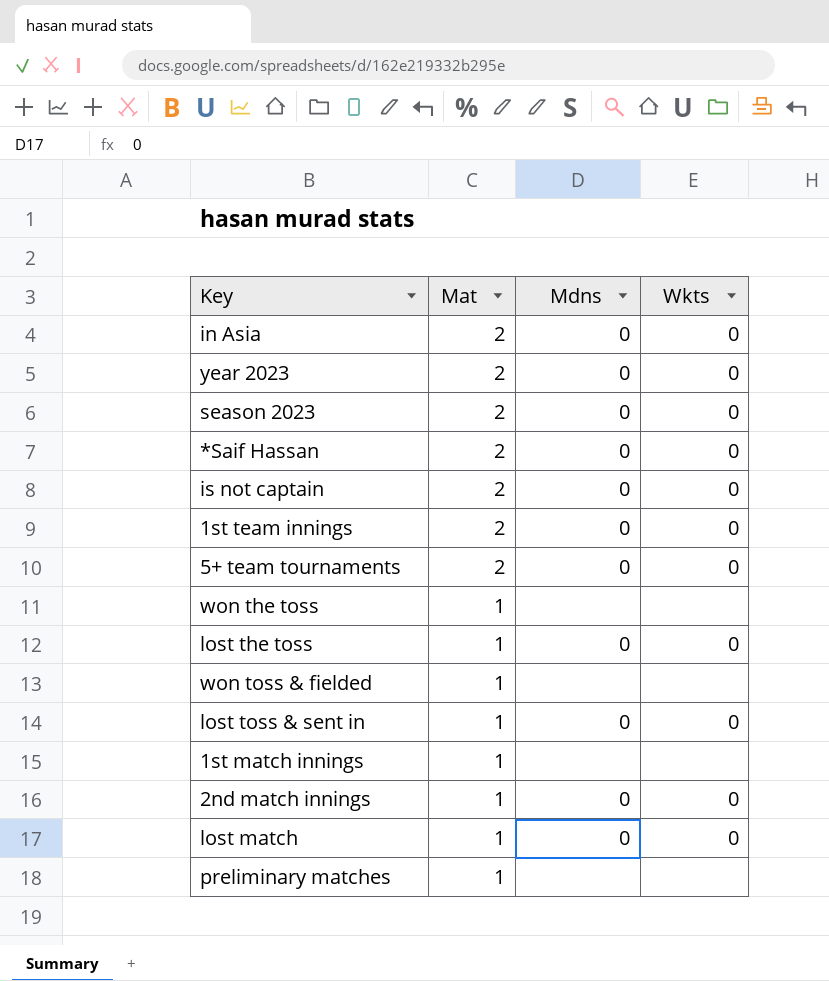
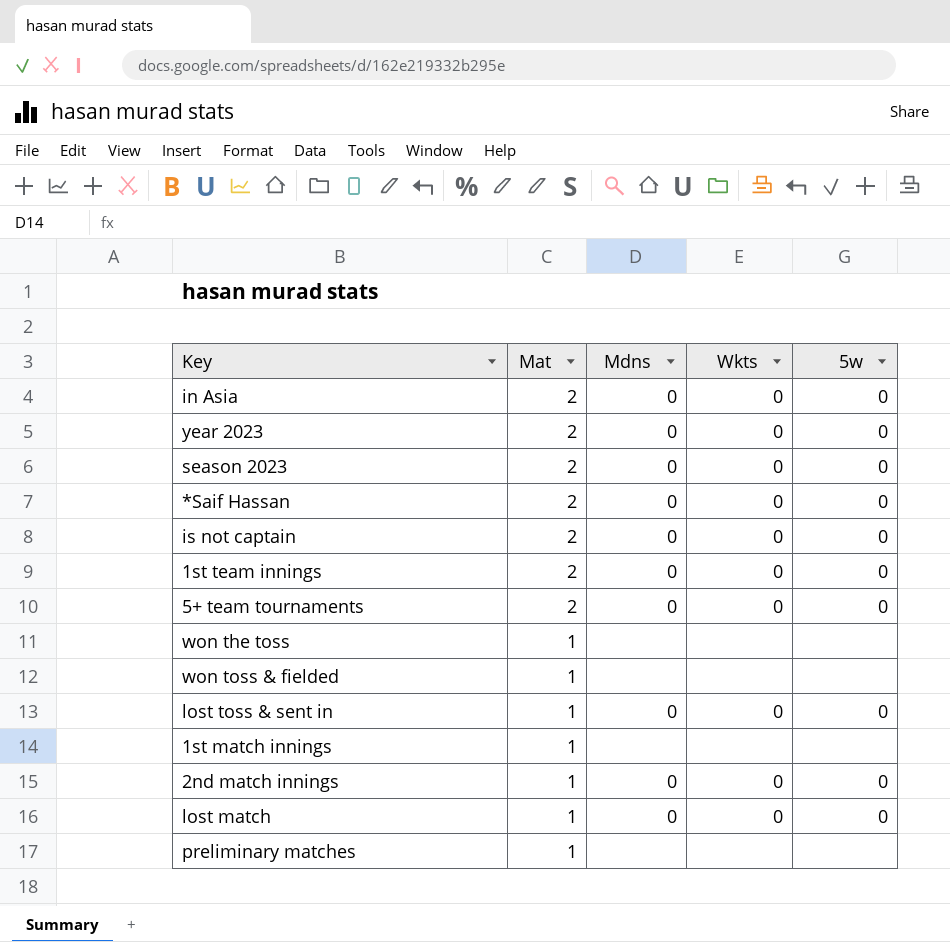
column 5w | position: none -> 5
row lost the toss: 1 | 0 | 0 -> none

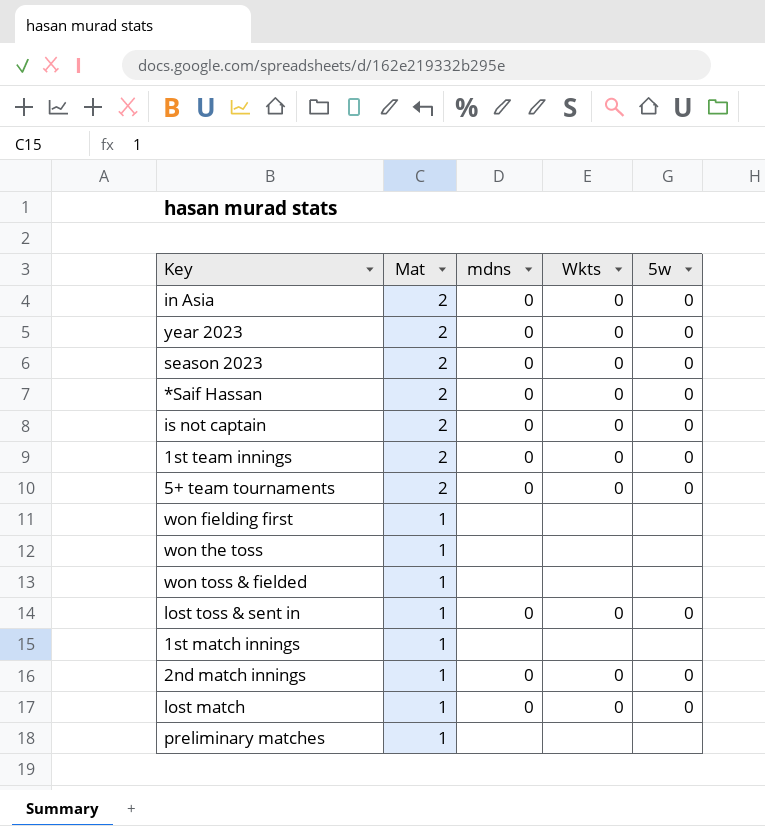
column name: Mdns -> mdns
row won fielding first: none -> 1 | none | none | none

